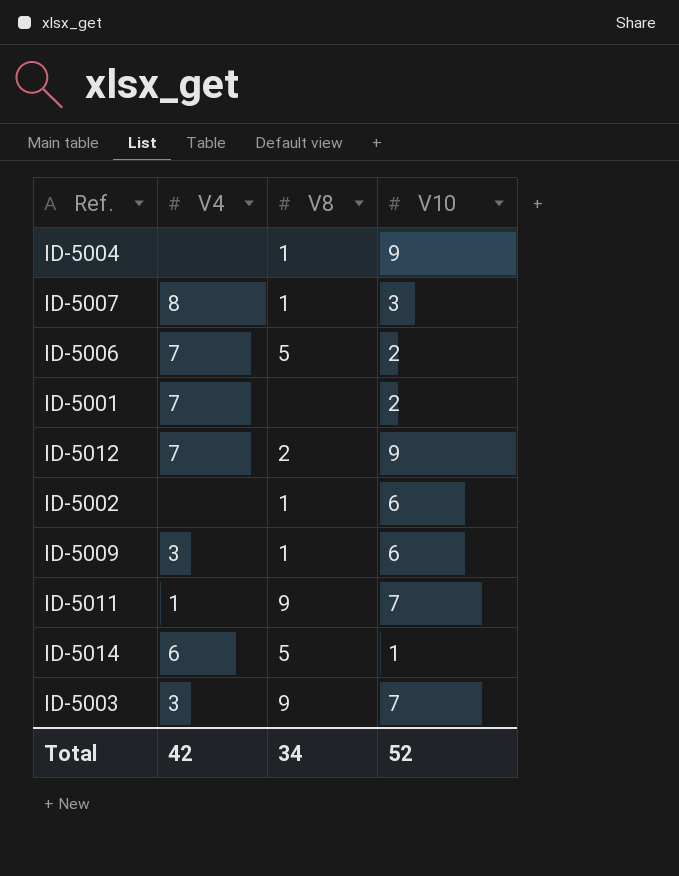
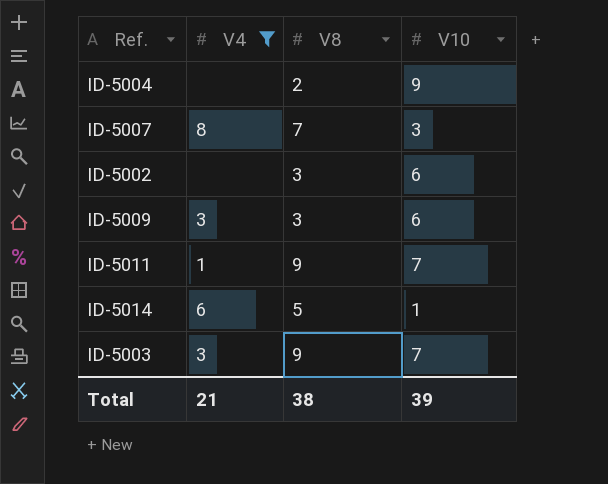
filter: none -> V4 != 7
ID-5004 | V8: 1 -> 2
ID-5007 | V8: 1 -> 7
ID-5002 | V8: 1 -> 3
ID-5009 | V8: 1 -> 3
Total | V4: 42 -> 21
Total | V8: 34 -> 38
Total | V10: 52 -> 39

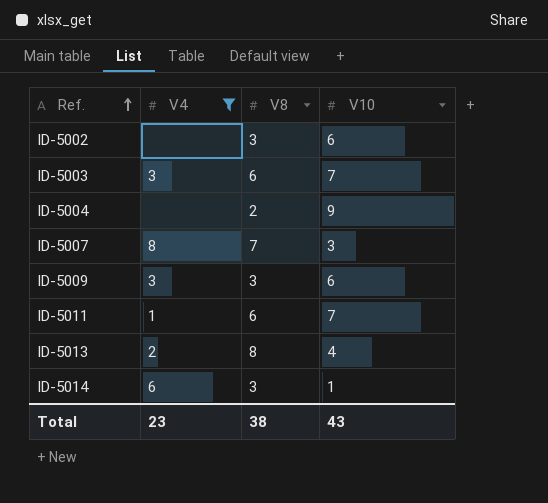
row order: none -> Ref. ascending
ID-5003 | V8: 9 -> 6
ID-5011 | V8: 9 -> 6
row ID-5013: none -> 2 | 8 | 4
ID-5014 | V8: 5 -> 3
Total | V4: 21 -> 23
Total | V10: 39 -> 43

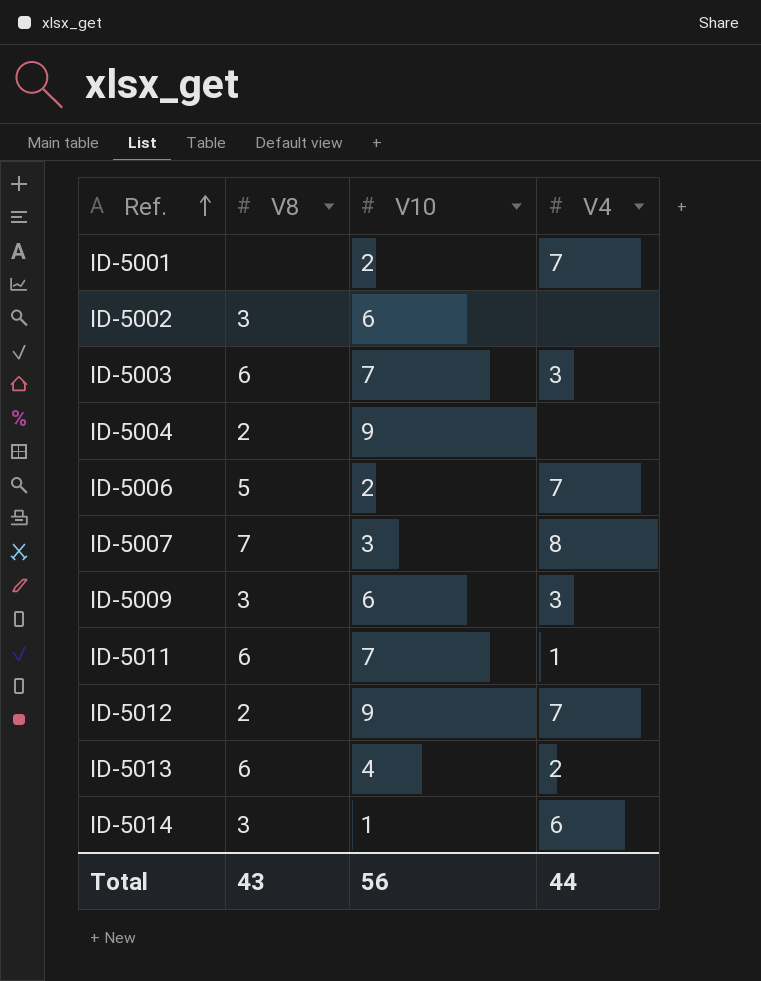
filter: V4 != 7 -> none
column V4 | position: 2 -> 4
ID-5013 | V8: 8 -> 6
Total | V8: 38 -> 43
Total | V10: 43 -> 56
Total | V4: 23 -> 44

